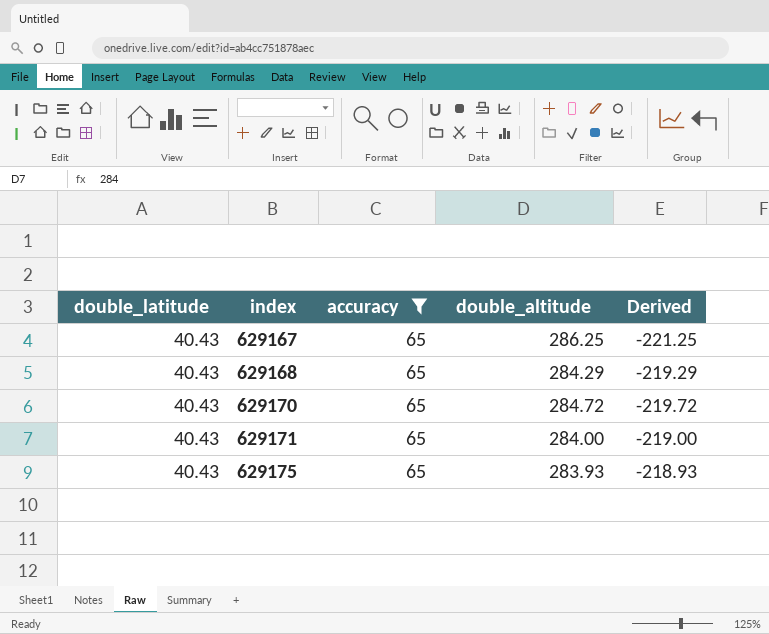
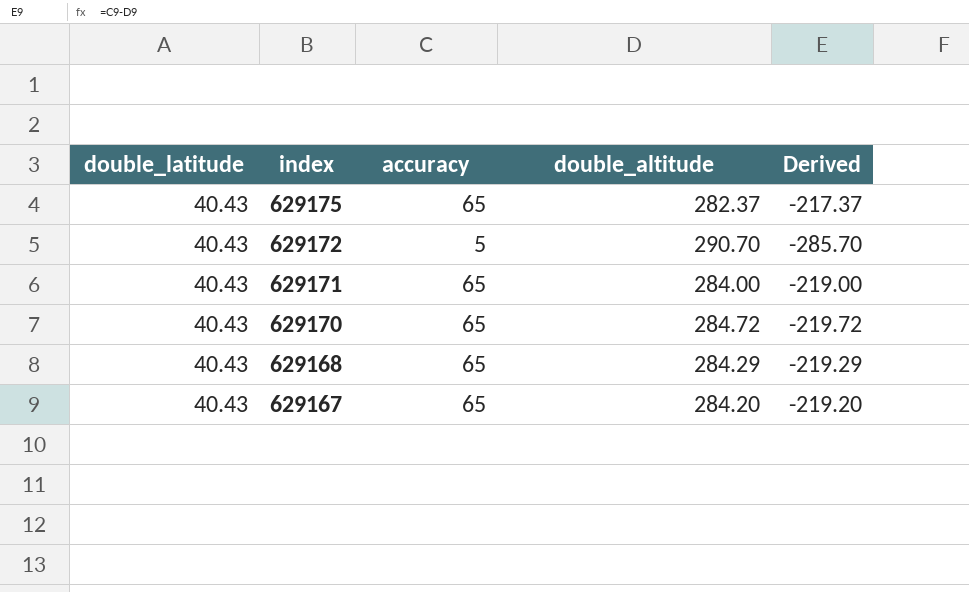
filter: accuracy = 65 -> none
row order: index ascending -> index descending
629175 | double_altitude: 283.93 -> 282.37
629175 | Derived: -218.93 -> -217.37
629167 | double_altitude: 286.25 -> 284.20
629167 | Derived: -221.25 -> -219.20

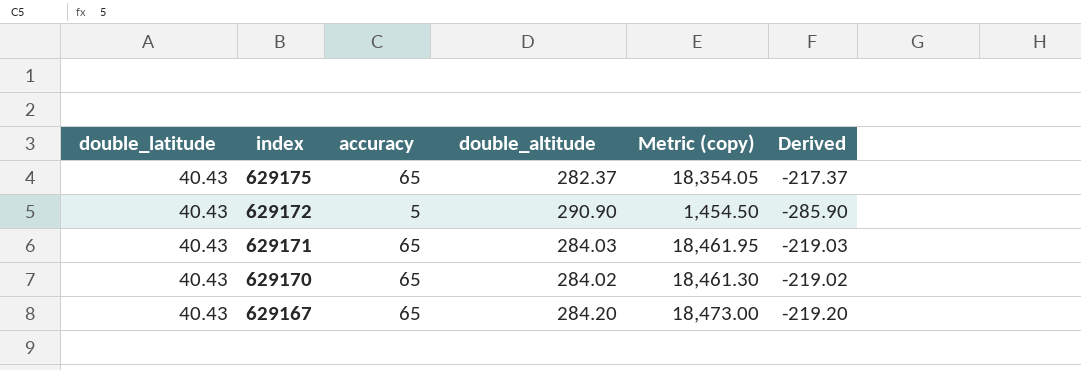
column Metric (copy) | formula: none -> [accuracy] * [double_altitude]
row 629168: 40.43 | 65 | 284.29 | -219.29 -> none
629172 | double_altitude: 290.70 -> 290.90
629172 | Derived: -285.70 -> -285.90
629171 | double_altitude: 284.00 -> 284.03
629171 | Derived: -219.00 -> -219.03
629170 | double_altitude: 284.72 -> 284.02
629170 | Derived: -219.72 -> -219.02

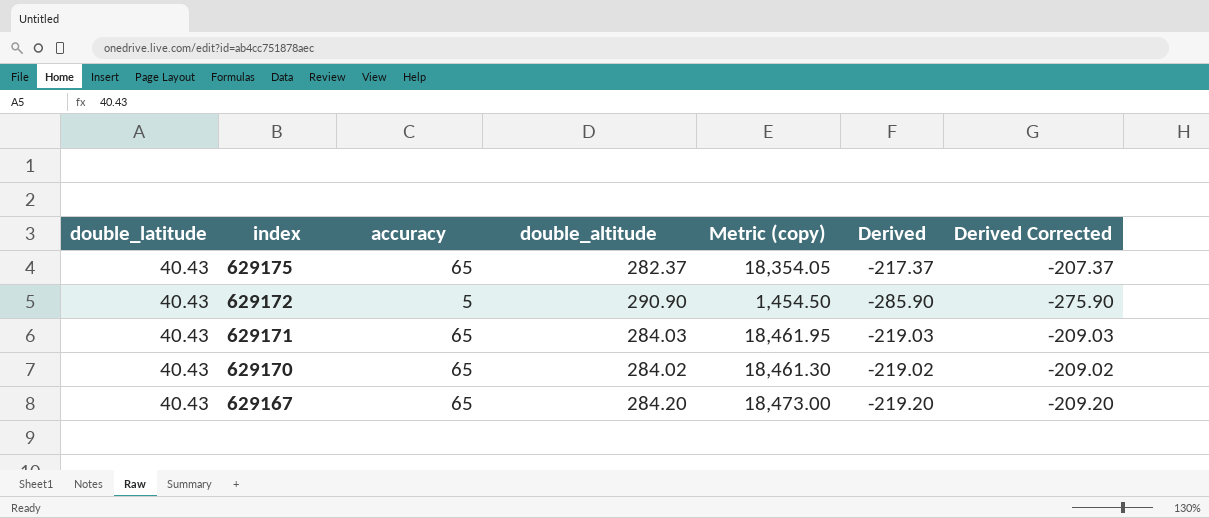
column Derived Corrected | formula: none -> [Derived] + 10

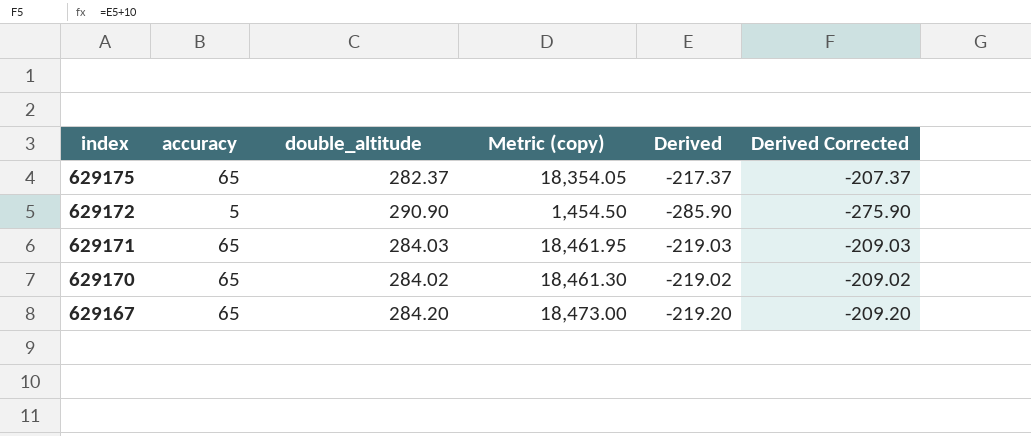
column double_latitude | position: 1 -> none

